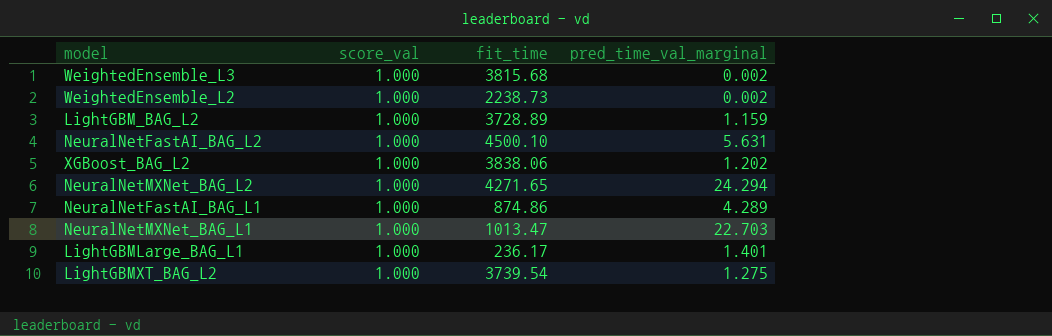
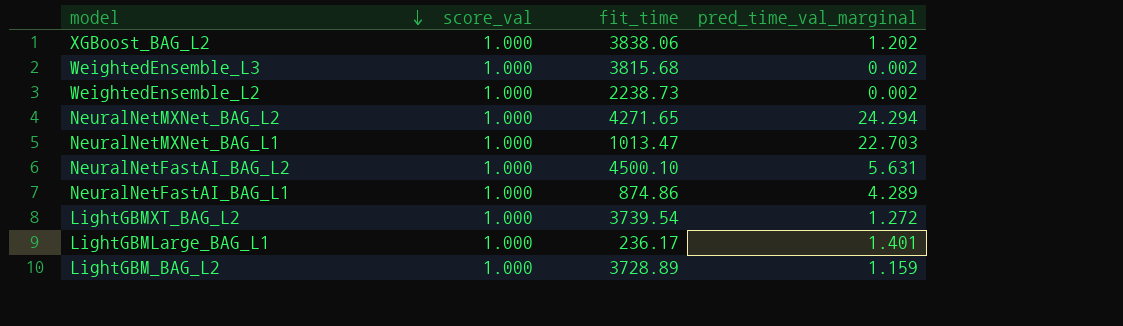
row order: none -> model descending
LightGBMXT_BAG_L2 | pred_time_val_marginal: 1.275 -> 1.272

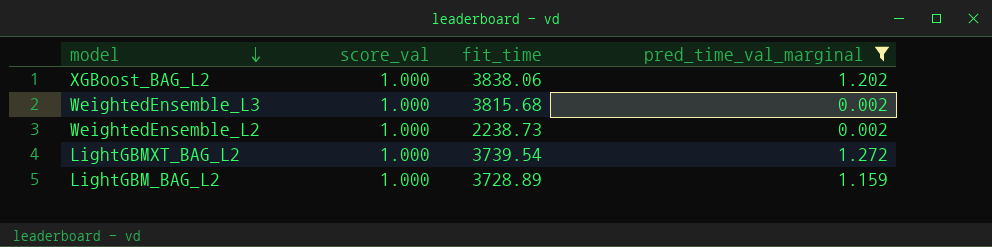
filter: none -> pred_time_val_marginal <= 1.272

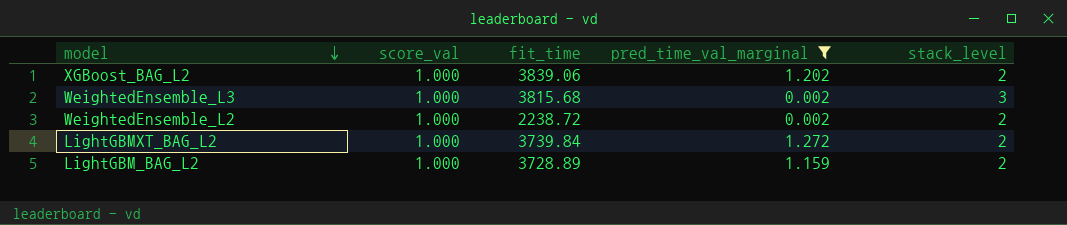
column stack_level | position: none -> 5
XGBoost_BAG_L2 | fit_time: 3838.06 -> 3839.06
WeightedEnsemble_L2 | fit_time: 2238.73 -> 2238.72
LightGBMXT_BAG_L2 | fit_time: 3739.54 -> 3739.84

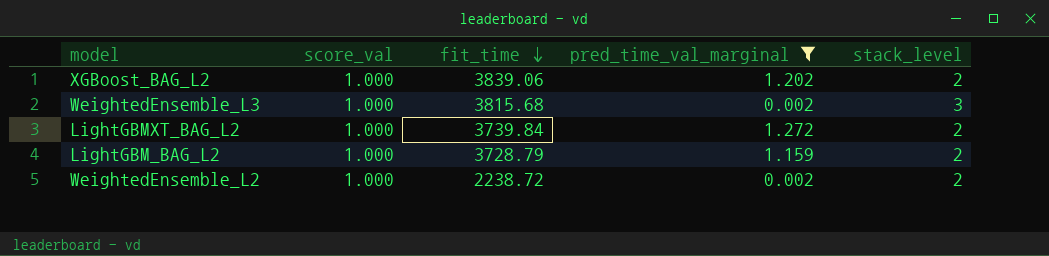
row order: model descending -> fit_time descending
LightGBM_BAG_L2 | fit_time: 3728.89 -> 3728.79

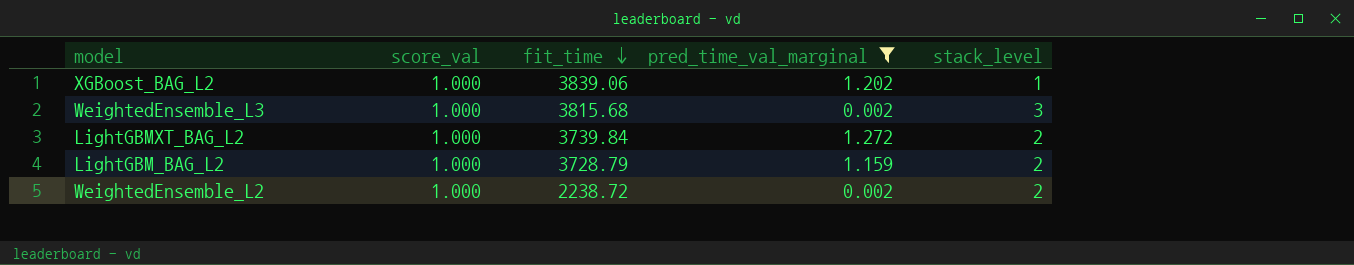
XGBoost_BAG_L2 | stack_level: 2 -> 1

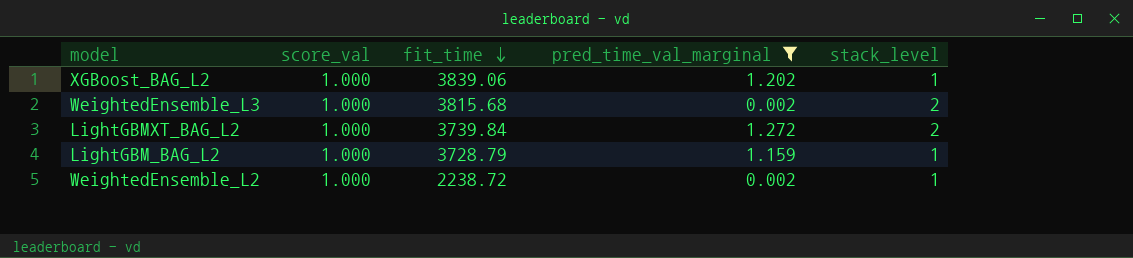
WeightedEnsemble_L3 | stack_level: 3 -> 2
LightGBM_BAG_L2 | stack_level: 2 -> 1
WeightedEnsemble_L2 | stack_level: 2 -> 1

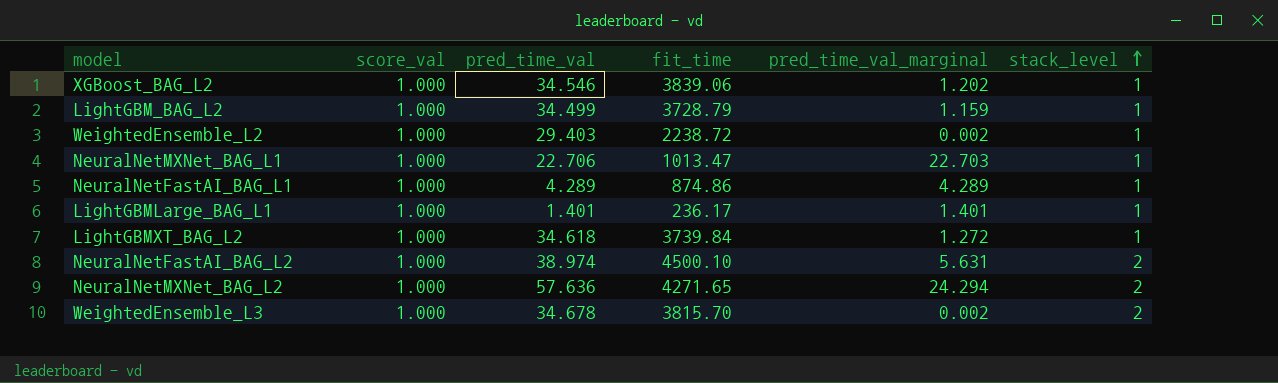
filter: pred_time_val_marginal <= 1.272 -> none
row order: fit_time descending -> stack_level ascending
column pred_time_val | position: none -> 3
LightGBMXT_BAG_L2 | stack_level: 2 -> 1
WeightedEnsemble_L3 | fit_time: 3815.68 -> 3815.70

